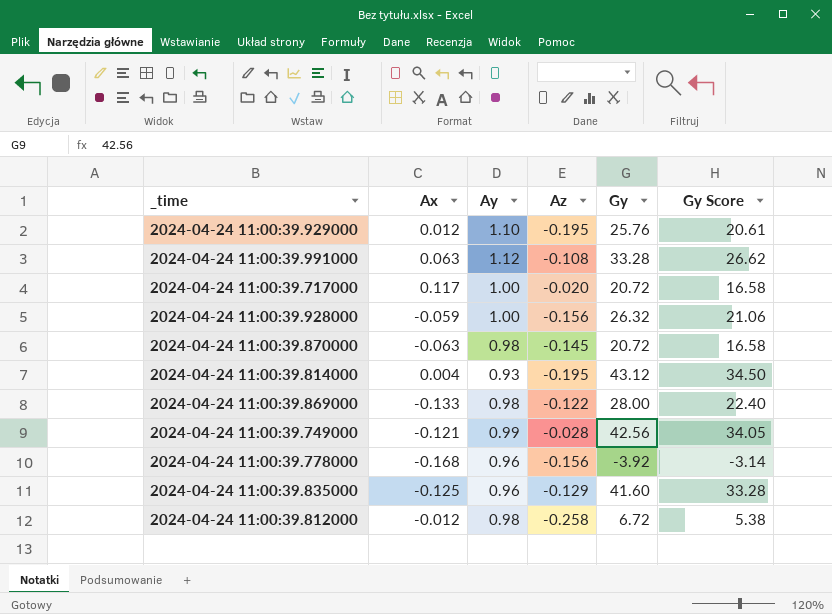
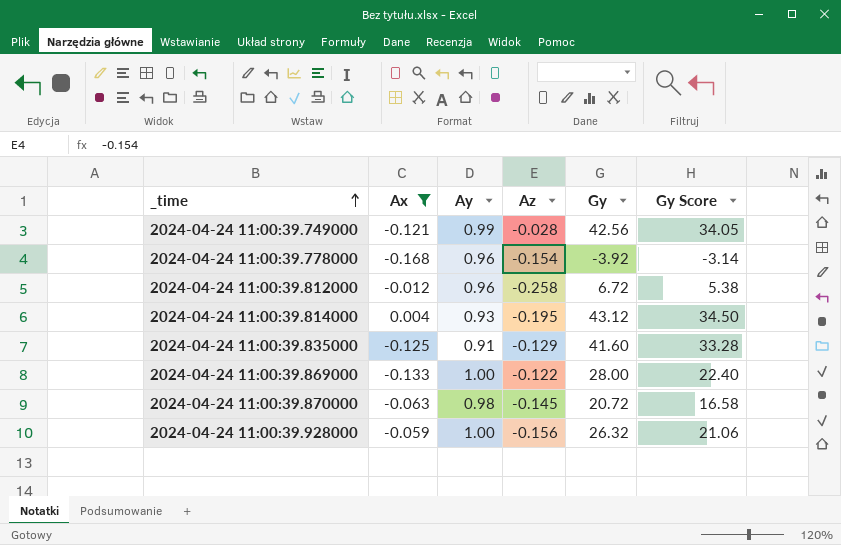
filter: none -> Ax <= 0.004
row order: none -> _time ascending
2024-04-24 11:00:39.778000 | Az: -0.156 -> -0.154
2024-04-24 11:00:39.812000 | Ay: 0.98 -> 0.96
2024-04-24 11:00:39.835000 | Ay: 0.96 -> 0.91
2024-04-24 11:00:39.869000 | Ay: 0.98 -> 1.00

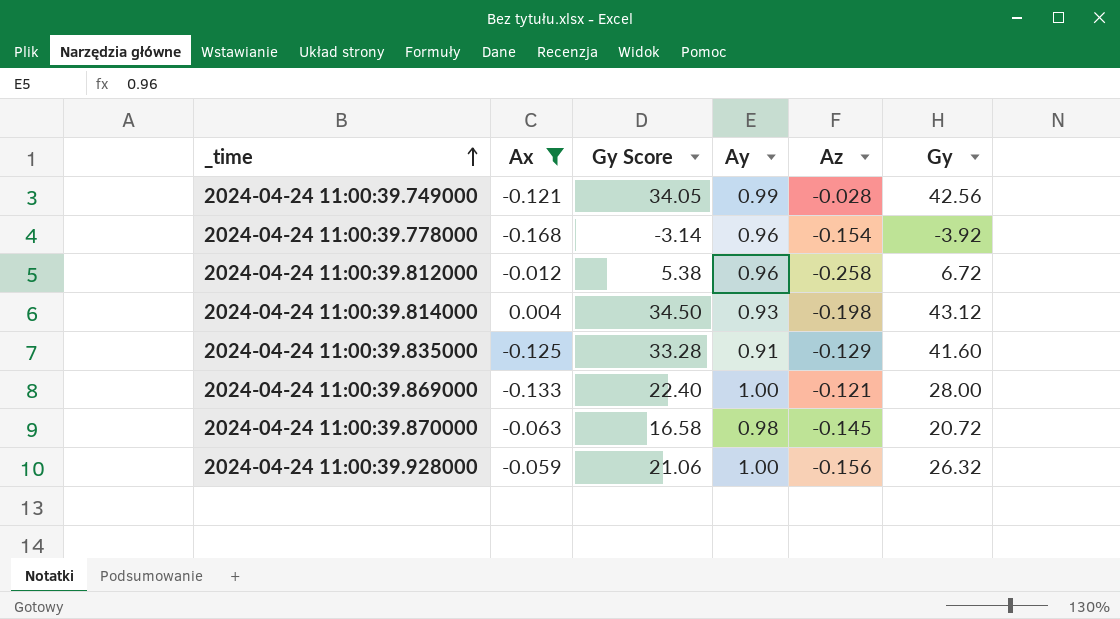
column Gy Score | position: 6 -> 3
2024-04-24 11:00:39.814000 | Az: -0.195 -> -0.198
2024-04-24 11:00:39.869000 | Az: -0.122 -> -0.121

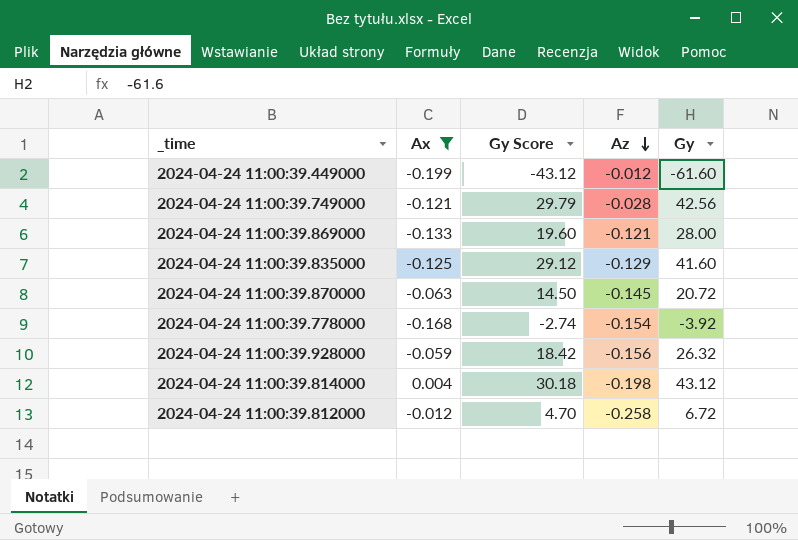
row order: _time ascending -> Az descending
column Ay | position: 4 -> none
column Gy Score | formula: [Gy] * 0.8 -> [Gy] * 0.7
row 2024-04-24 11:00:39.449000: none -> -0.199 | -43.12 | -0.012 | -61.60

